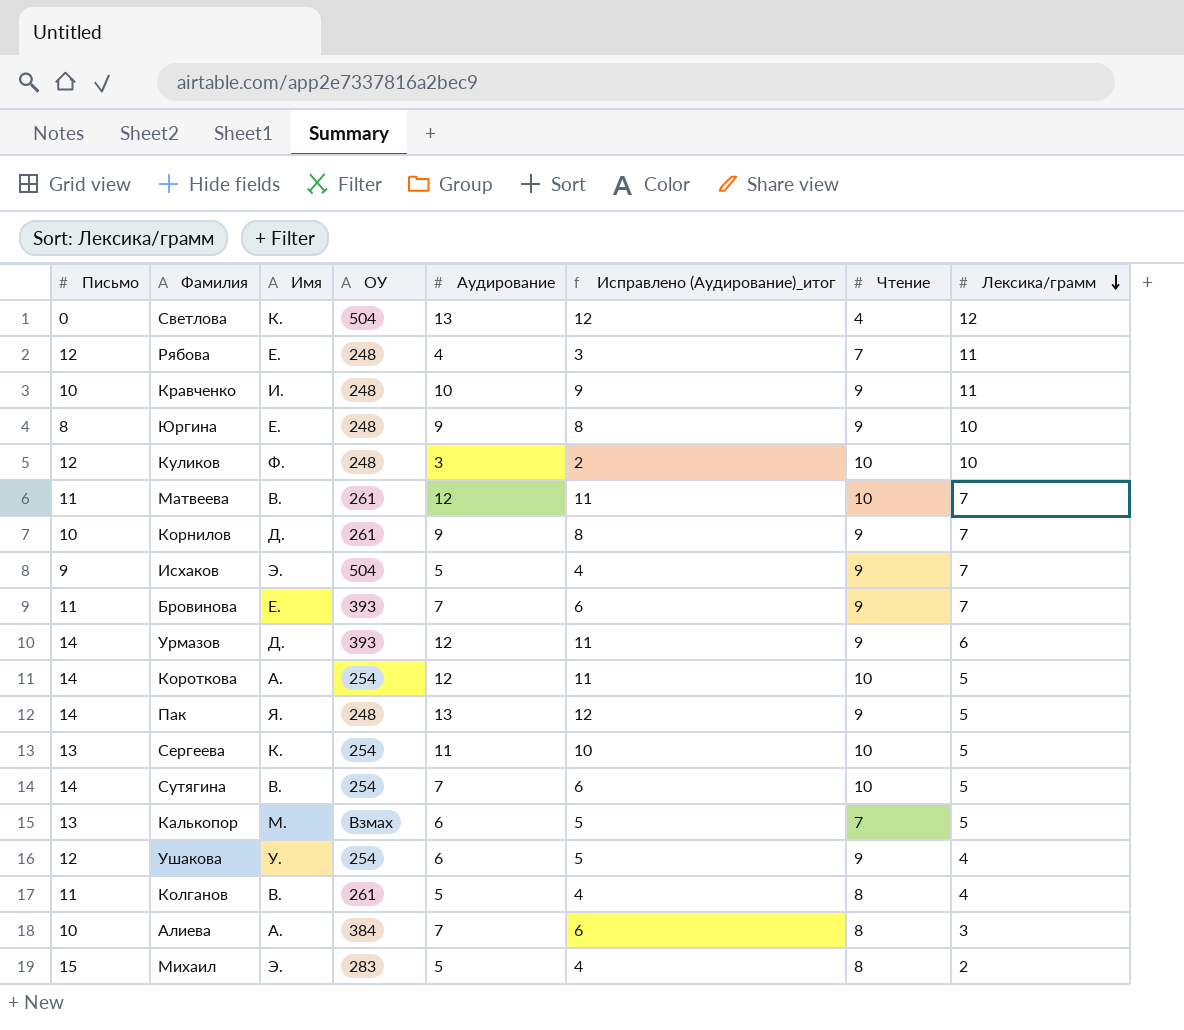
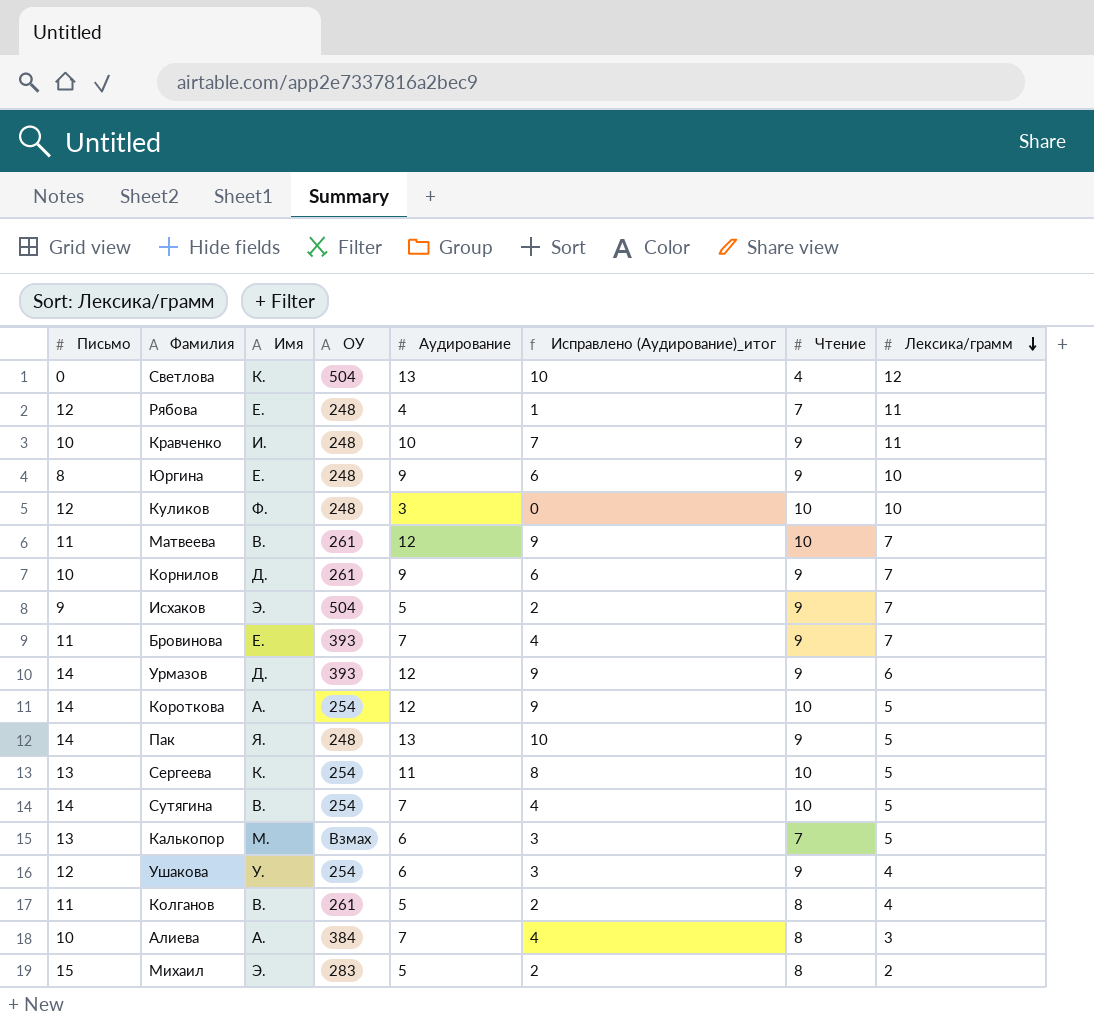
column Исправлено (Аудирование)_итог | formula: [Аудирование] - 1 -> [Аудирование] - 3

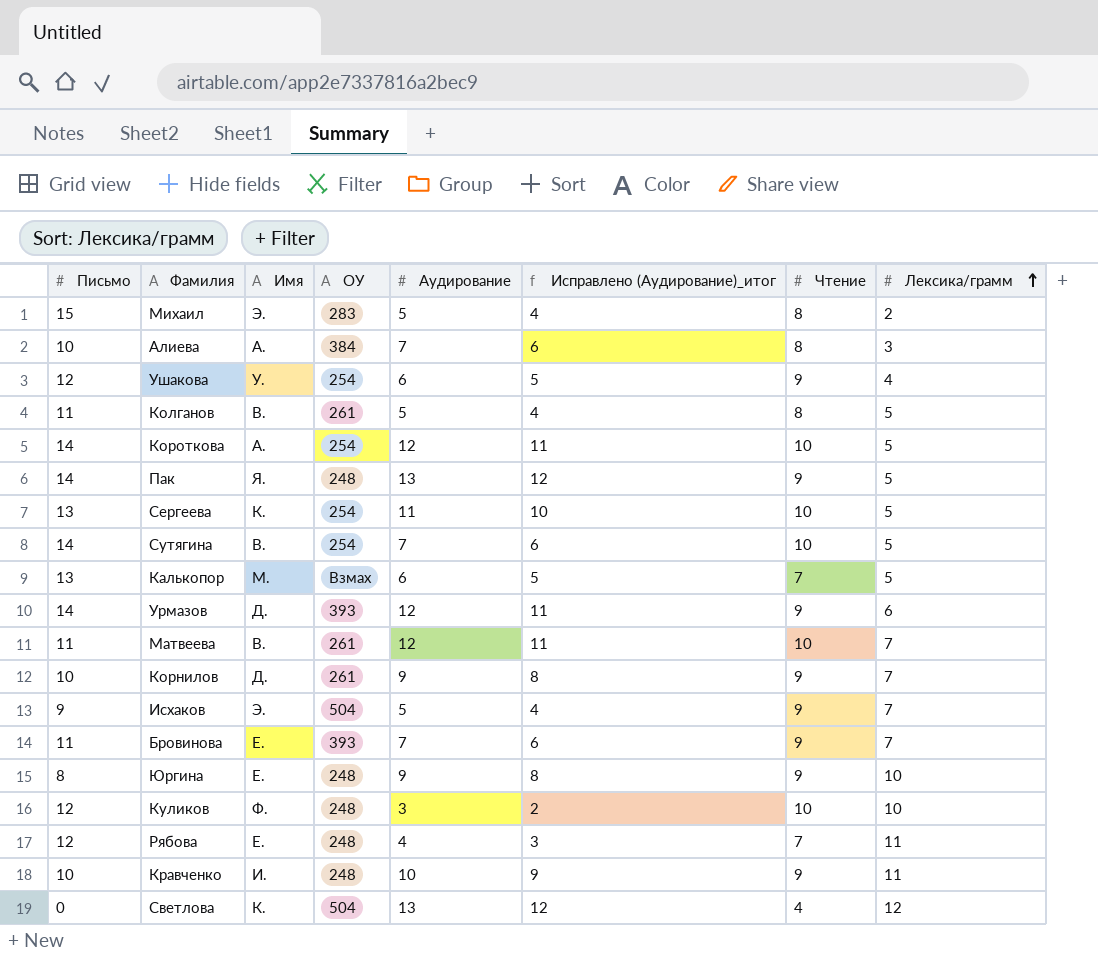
row order: Лексика/грамм descending -> Лексика/грамм ascending
column Исправлено (Аудирование)_итог | formula: [Аудирование] - 3 -> [Аудирование] - 1
Колганов | Лексика/грамм: 4 -> 5

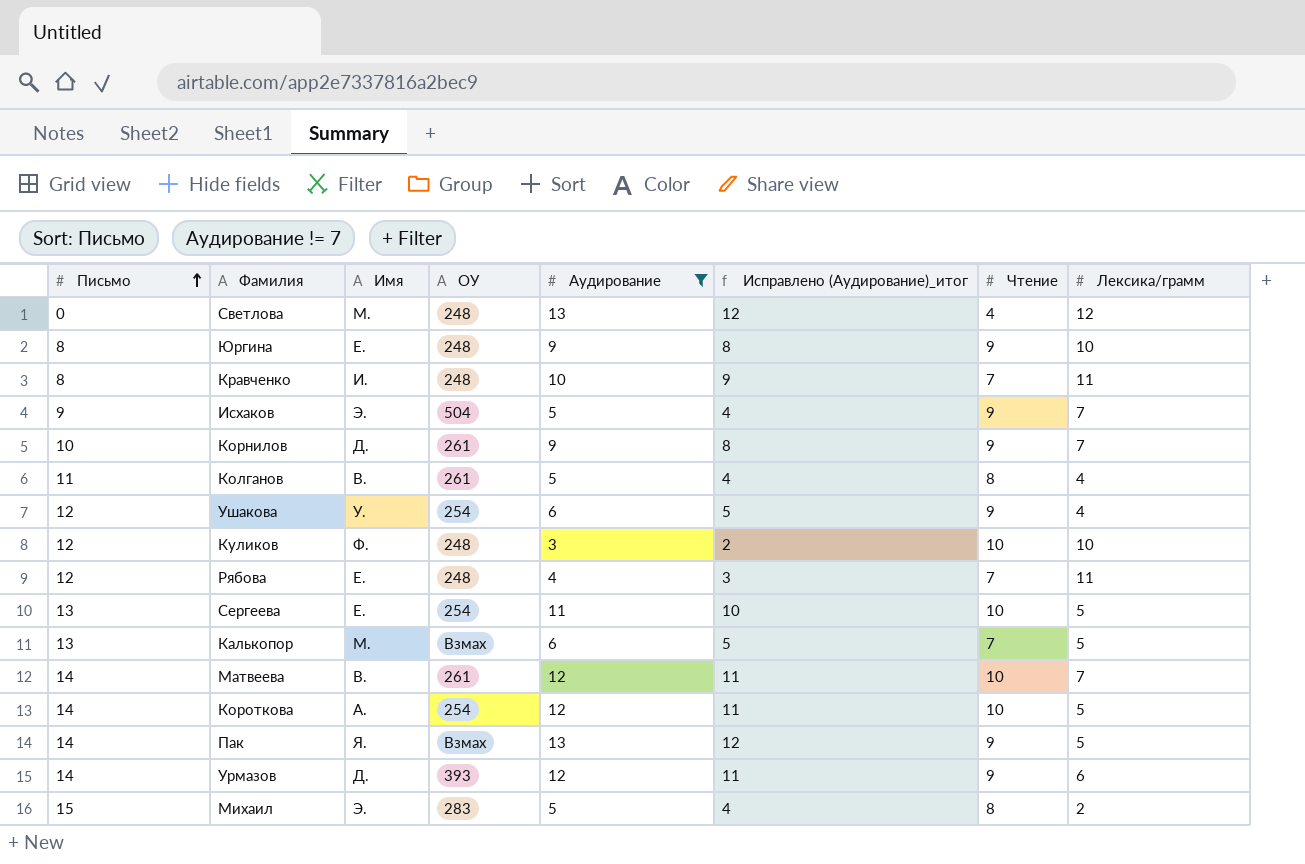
filter: none -> Аудирование != 7
row order: Лексика/грамм ascending -> Письмо ascending
Светлова | Имя: К. -> М.
Светлова | ОУ: 504 -> 248
Кравченко | Письмо: 10 -> 8
Кравченко | Чтение: 9 -> 7
Колганов | Лексика/грамм: 5 -> 4
Сергеева | Имя: К. -> Е.
Матвеева | Письмо: 11 -> 14
Пак | ОУ: 248 -> Взмах

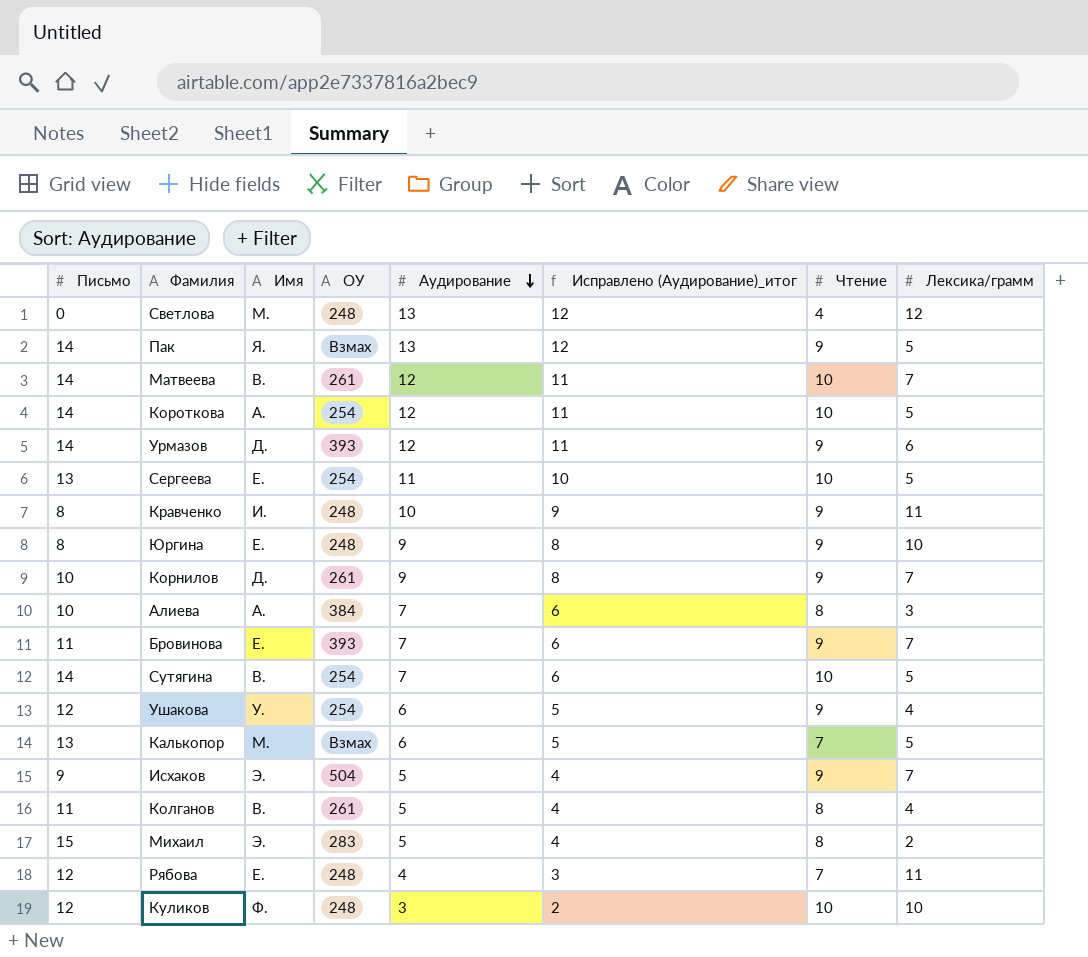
filter: Аудирование != 7 -> none
row order: Письмо ascending -> Аудирование descending
Кравченко | Чтение: 7 -> 9

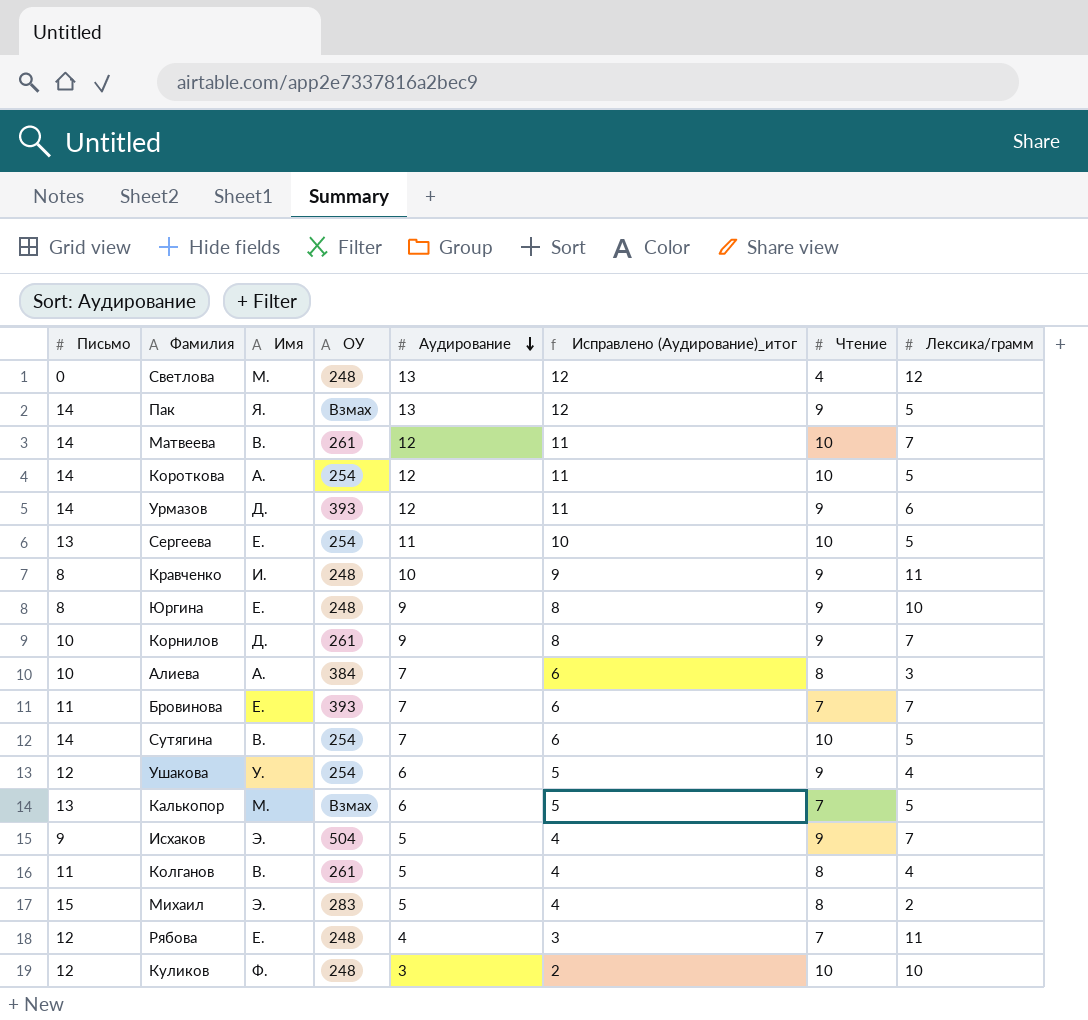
Бровинова | Чтение: 9 -> 7

